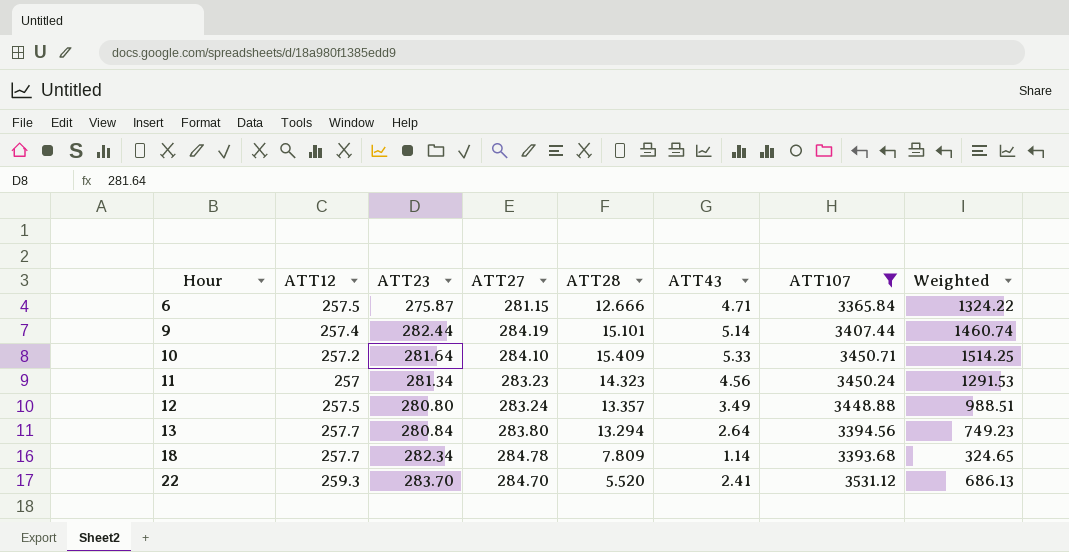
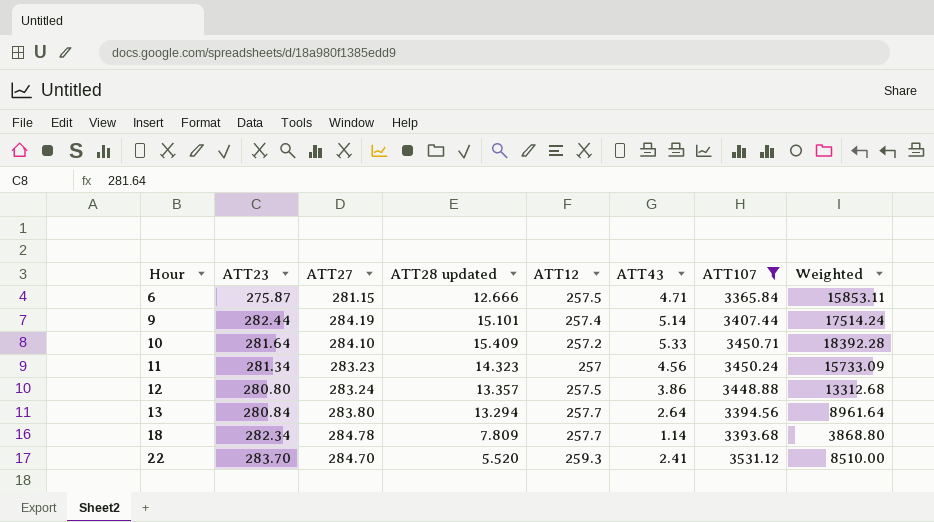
column name: ATT28 -> ATT28 updated
column ATT12 | position: 2 -> 5
column Weighted | formula: [ATT27] * [ATT43] -> [ATT43] * [ATT107]
12 | ATT43: 3.49 -> 3.86

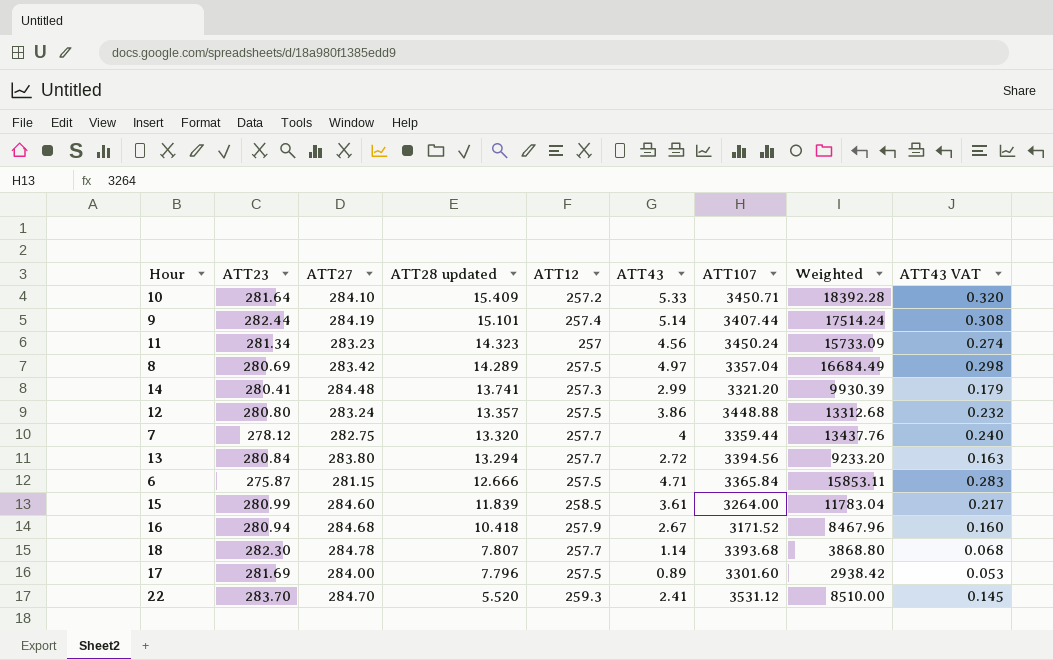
filter: ATT107 >= 3365.84 -> none
row order: Hour ascending -> ATT28 updated descending
column ATT43 VAT | formula: none -> [ATT43] * 0.06
13 | ATT43: 2.64 -> 2.72
13 | Weighted: 8961.64 -> 9233.20
18 | ATT23: 282.34 -> 282.30
18 | ATT28 updated: 7.809 -> 7.807

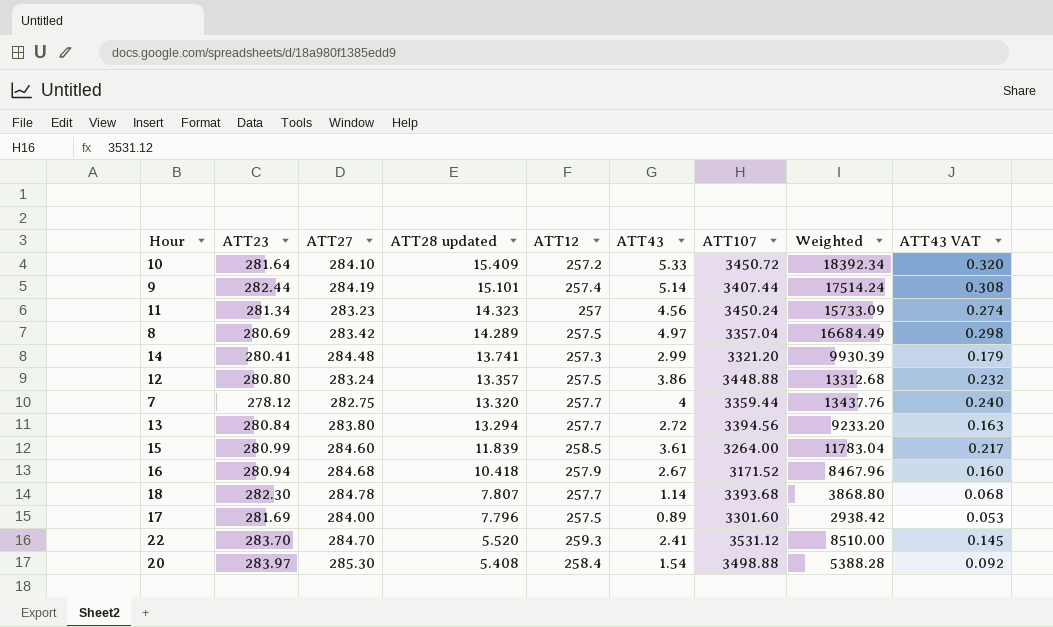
row 6: 275.87 | 281.15 | 12.666 | 257.5 | 4.71 | 3365.84 | 15853.11 | 0.283 -> none
10 | ATT107: 3450.71 -> 3450.72
10 | Weighted: 18392.28 -> 18392.34
row 20: none -> 283.97 | 285.30 | 5.408 | 258.4 | 1.54 | 3498.88 | 5388.28 | 0.092

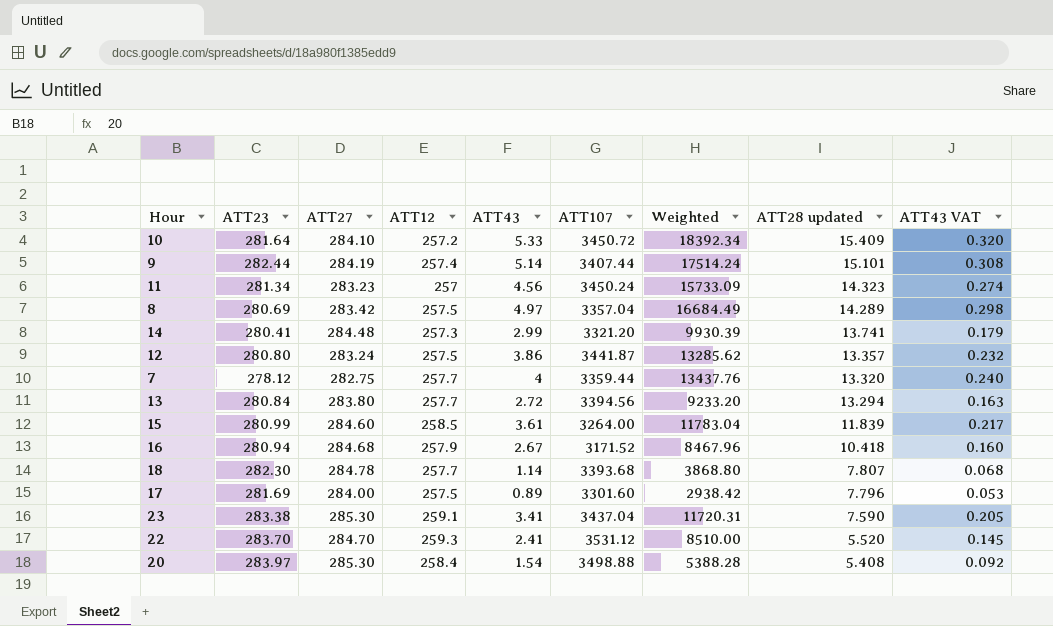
column ATT28 updated | position: 4 -> 8
12 | ATT107: 3448.88 -> 3441.87
12 | Weighted: 13312.68 -> 13285.62
row 23: none -> 283.38 | 285.30 | 259.1 | 3.41 | 3437.04 | 11720.31 | 7.590 | 0.205

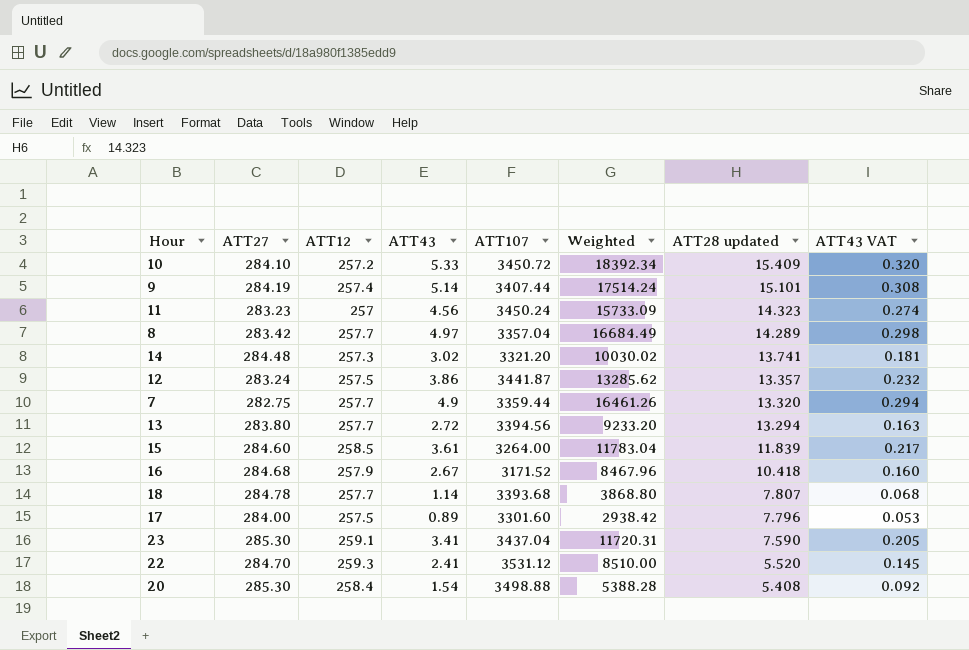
column ATT23 | position: 2 -> none
8 | ATT12: 257.5 -> 257.7
14 | ATT43: 2.99 -> 3.02
14 | Weighted: 9930.39 -> 10030.02
14 | ATT43 VAT: 0.179 -> 0.181
7 | ATT43: 4 -> 4.9
7 | Weighted: 13437.76 -> 16461.26
7 | ATT43 VAT: 0.240 -> 0.294

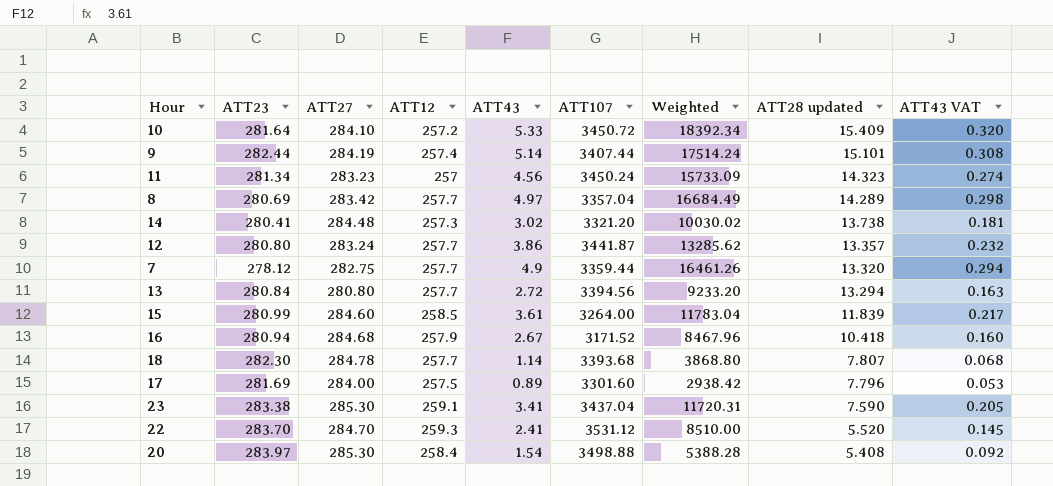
column ATT23 | position: none -> 2
14 | ATT28 updated: 13.741 -> 13.738
12 | ATT12: 257.5 -> 257.7
13 | ATT27: 283.80 -> 280.80

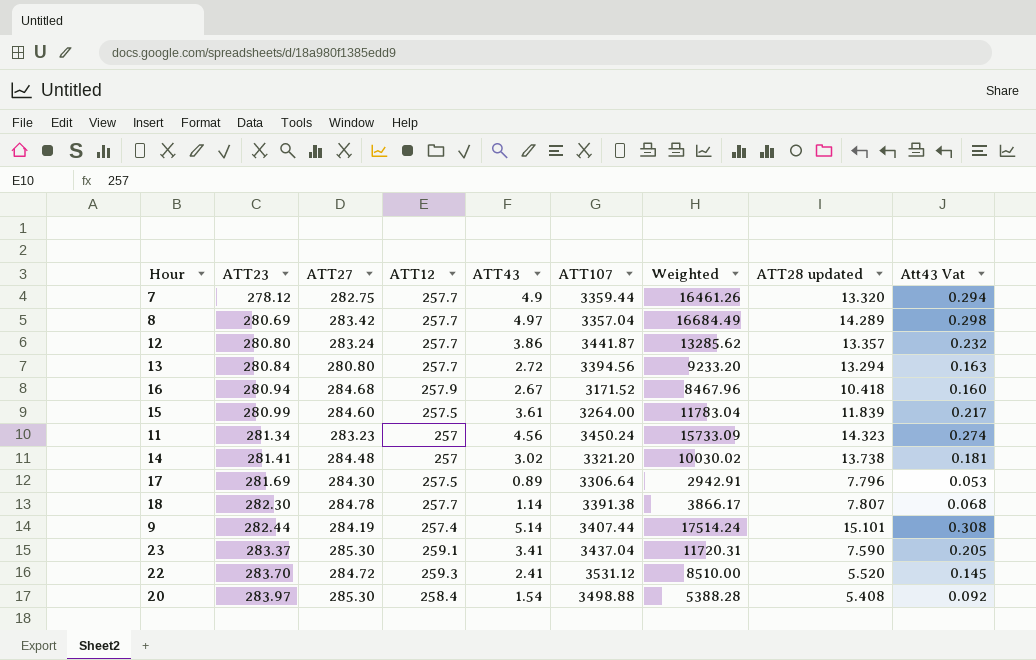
row order: ATT28 updated descending -> ATT23 ascending
column name: ATT43 VAT -> Att43 Vat
row 10: 281.64 | 284.10 | 257.2 | 5.33 | 3450.72 | 18392.34 | 15.409 | 0.320 -> none
15 | ATT12: 258.5 -> 257.5
14 | ATT23: 280.41 -> 281.41
14 | ATT12: 257.3 -> 257
17 | ATT27: 284.00 -> 284.30
17 | ATT107: 3301.60 -> 3306.64
17 | Weighted: 2938.42 -> 2942.91
18 | ATT107: 3393.68 -> 3391.38
18 | Weighted: 3868.80 -> 3866.17
23 | ATT23: 283.38 -> 283.37
22 | ATT27: 284.70 -> 284.72

